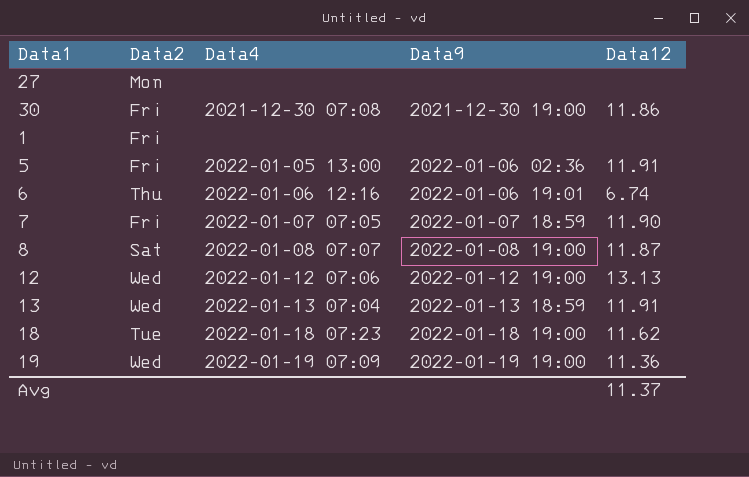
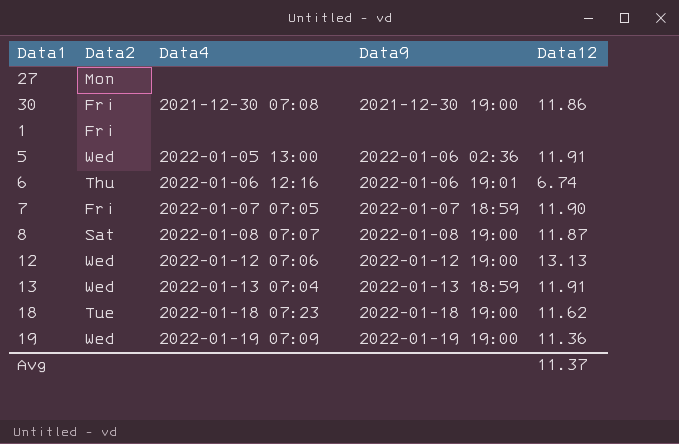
5 | Data2: Fri -> Wed

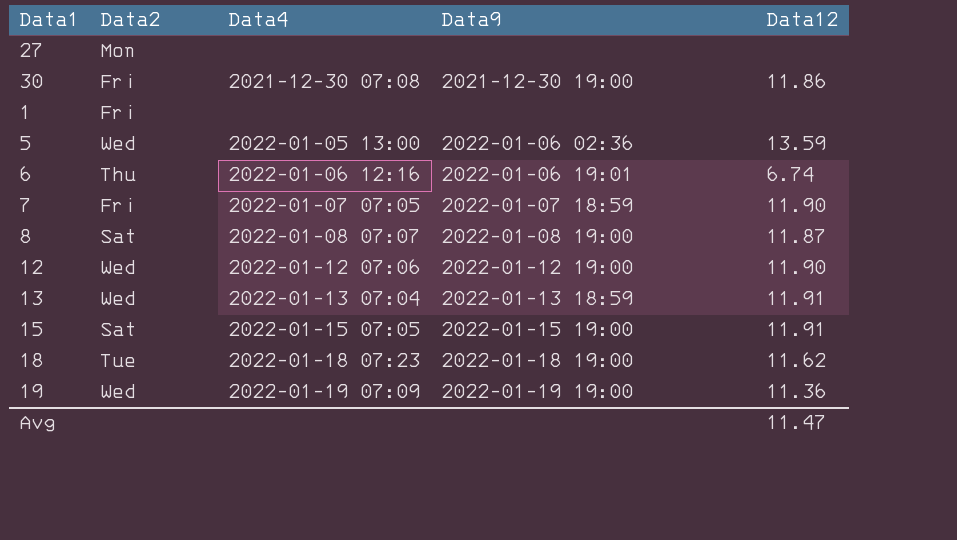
5 | Data12: 11.91 -> 13.59
12 | Data12: 13.13 -> 11.90
row 15: none -> Sat | 2022-01-15 07:05 | 2022-01-15 19:00 | 11.91
Avg | Data12: 11.37 -> 11.47

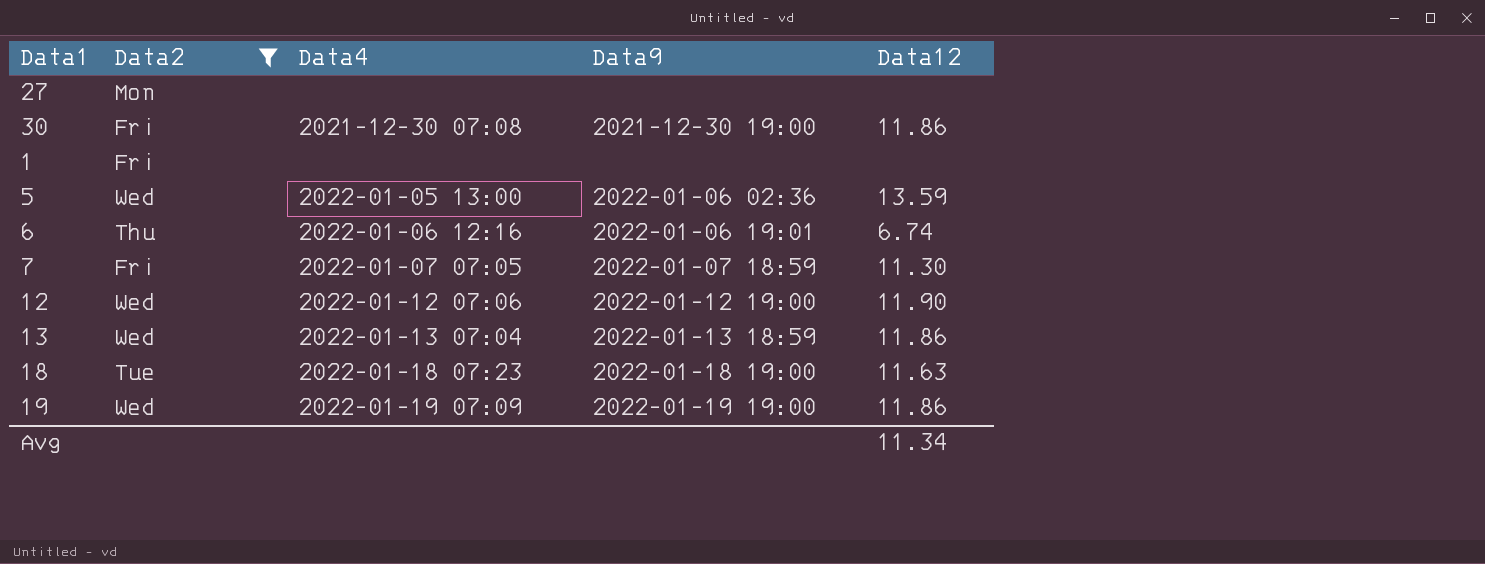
filter: none -> Data2 != Sat
7 | Data12: 11.90 -> 11.30
13 | Data12: 11.91 -> 11.86
18 | Data12: 11.62 -> 11.63
19 | Data12: 11.36 -> 11.86
Avg | Data12: 11.47 -> 11.34

